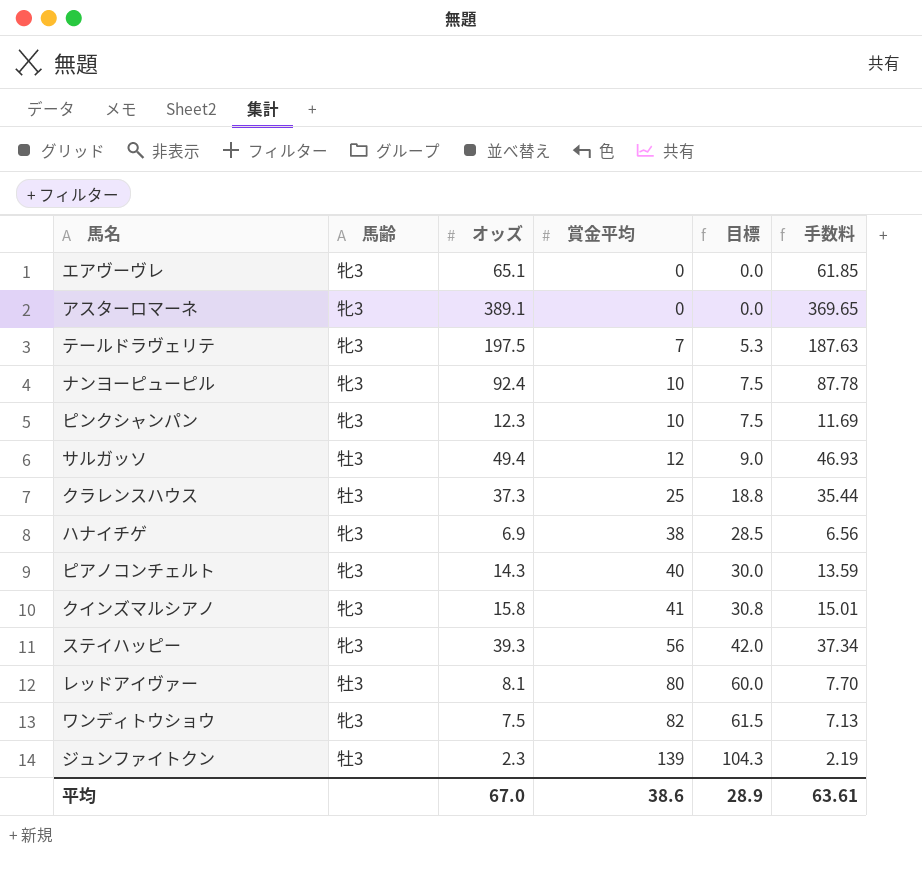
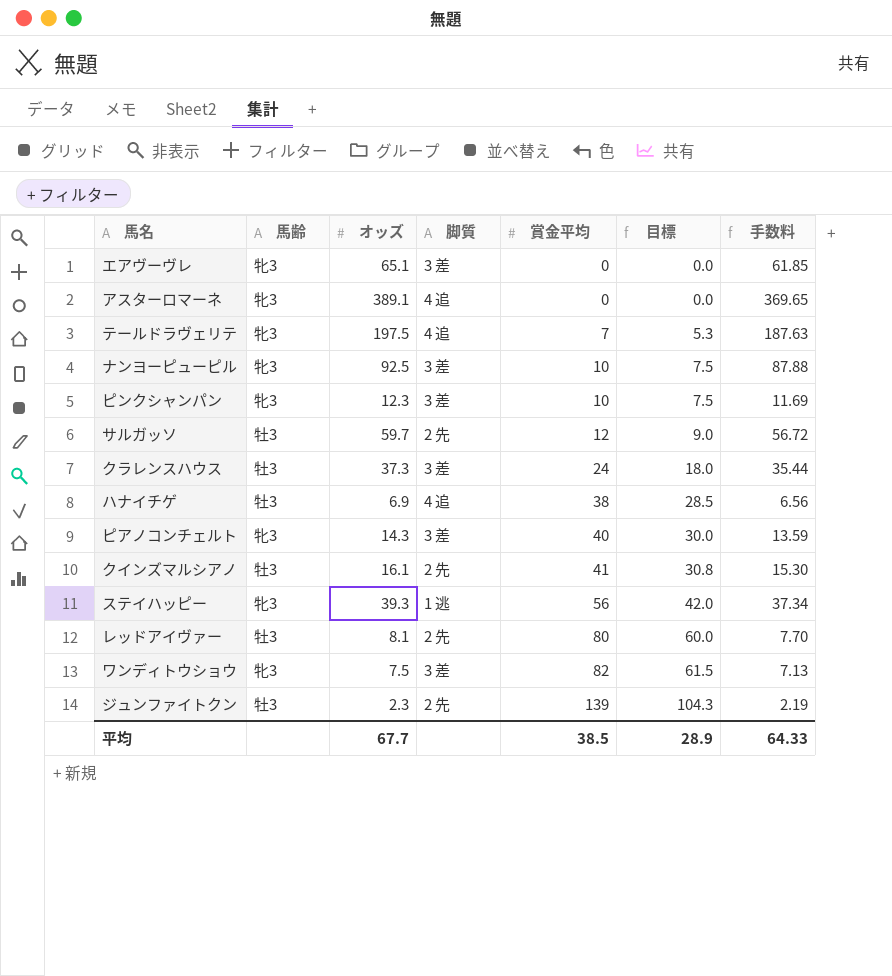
column 脚質 | position: none -> 4
ナンヨーピューピル | オッズ: 92.4 -> 92.5
ナンヨーピューピル | 手数料: 87.78 -> 87.88
サルガッソ | オッズ: 49.4 -> 59.7
サルガッソ | 手数料: 46.93 -> 56.72
クラレンスハウス | 賞金平均: 25 -> 24
クラレンスハウス | 目標: 18.8 -> 18.0
ハナイチゲ | 馬齢: 牝3 -> 牡3
クインズマルシアノ | 馬齢: 牝3 -> 牡3
クインズマルシアノ | オッズ: 15.8 -> 16.1
クインズマルシアノ | 手数料: 15.01 -> 15.30
平均 | オッズ: 67.0 -> 67.7
平均 | 賞金平均: 38.6 -> 38.5
平均 | 手数料: 63.61 -> 64.33

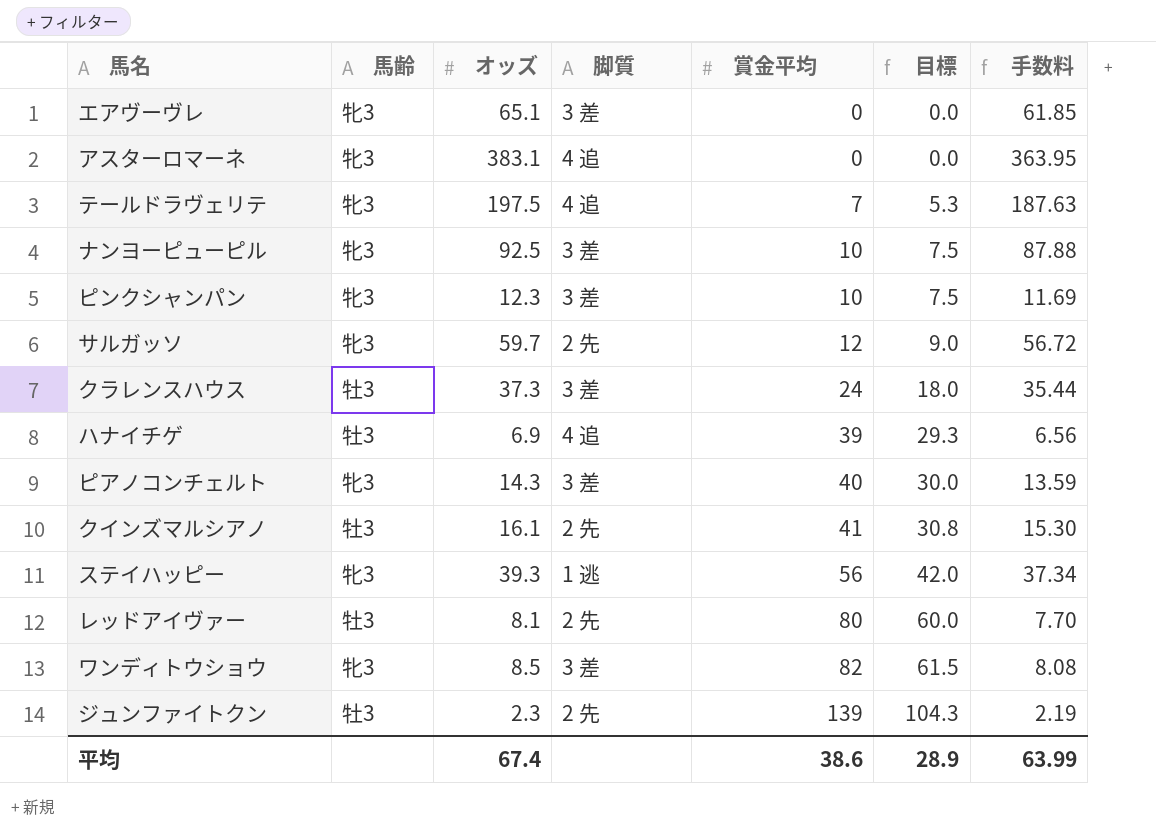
アスターロマーネ | オッズ: 389.1 -> 383.1
アスターロマーネ | 手数料: 369.65 -> 363.95
サルガッソ | 馬齢: 牡3 -> 牝3
ハナイチゲ | 賞金平均: 38 -> 39
ハナイチゲ | 目標: 28.5 -> 29.3
ワンディトウショウ | オッズ: 7.5 -> 8.5
ワンディトウショウ | 手数料: 7.13 -> 8.08
平均 | オッズ: 67.7 -> 67.4
平均 | 賞金平均: 38.5 -> 38.6
平均 | 手数料: 64.33 -> 63.99

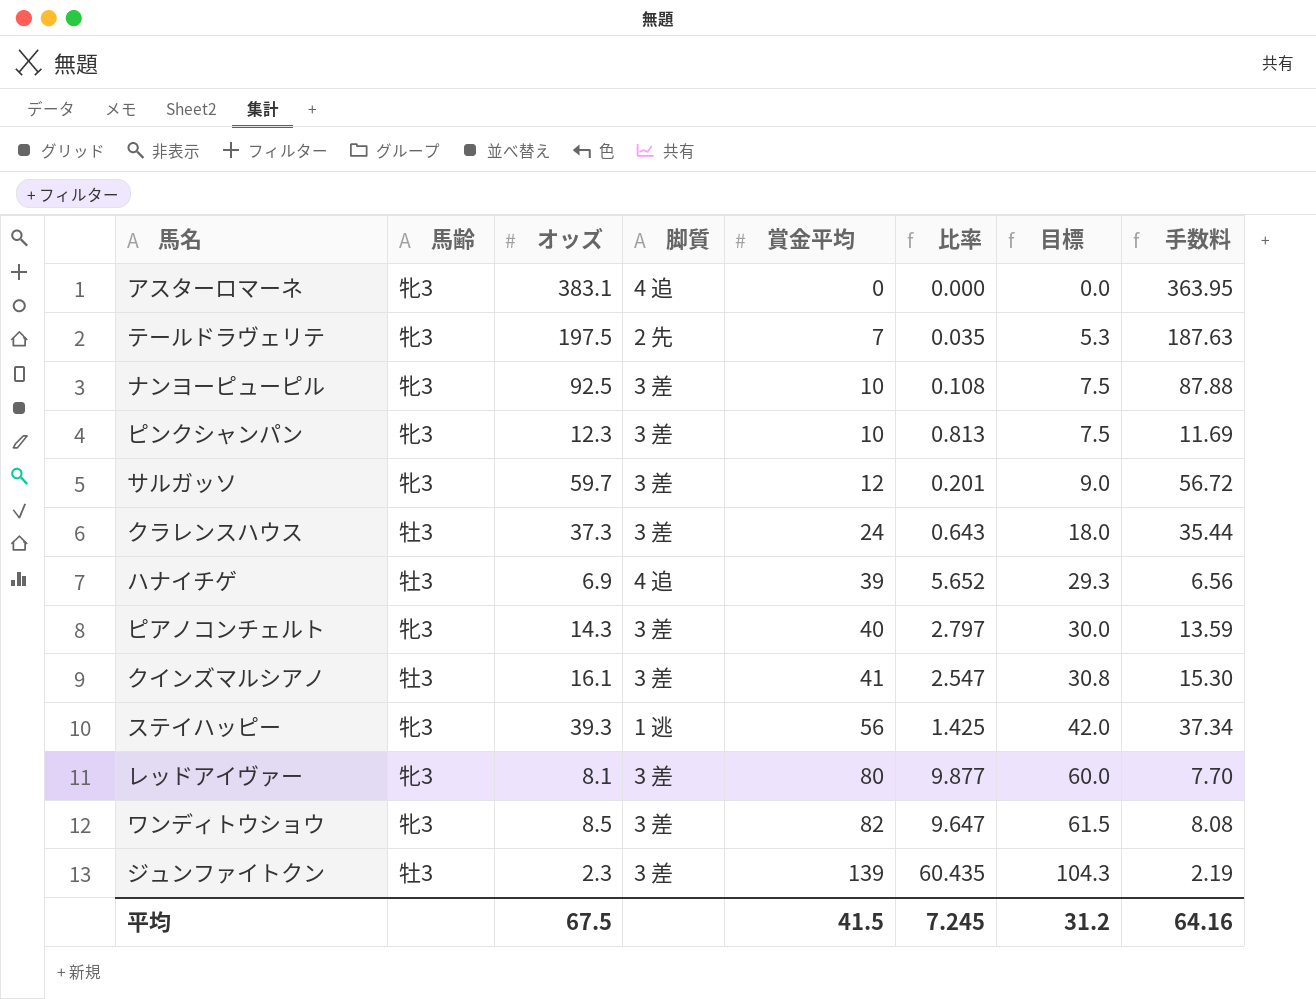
column 比率 | formula: none -> [賞金平均] / [オッズ]
row エアヴーヴレ: 牝3 | 65.1 | 3 差 | 0 | 0.0 | 61.85 -> none
テールドラヴェリテ | 脚質: 4 追 -> 2 先
サルガッソ | 脚質: 2 先 -> 3 差
クインズマルシアノ | 脚質: 2 先 -> 3 差
レッドアイヴァー | 馬齢: 牡3 -> 牝3
レッドアイヴァー | 脚質: 2 先 -> 3 差
ジュンファイトクン | 脚質: 2 先 -> 3 差
平均 | オッズ: 67.4 -> 67.5
平均 | 賞金平均: 38.6 -> 41.5
平均 | 目標: 28.9 -> 31.2
平均 | 手数料: 63.99 -> 64.16

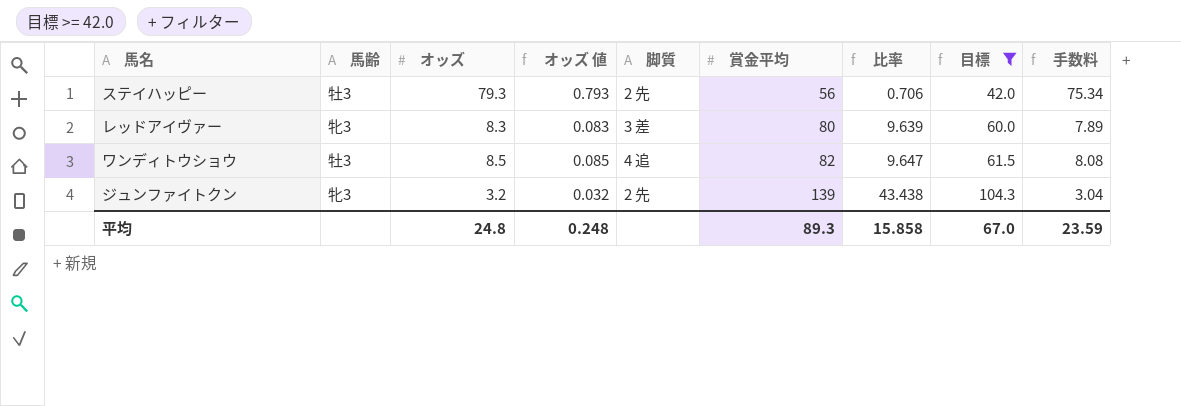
filter: none -> 目標 >= 42.0
column オッズ 値 | formula: none -> [オッズ] * 0.01
ステイハッピー | 馬齢: 牝3 -> 牡3
ステイハッピー | オッズ: 39.3 -> 79.3
ステイハッピー | 脚質: 1 逃 -> 2 先
ステイハッピー | 比率: 1.425 -> 0.706
ステイハッピー | 手数料: 37.34 -> 75.34
レッドアイヴァー | オッズ: 8.1 -> 8.3
レッドアイヴァー | 比率: 9.877 -> 9.639
レッドアイヴァー | 手数料: 7.70 -> 7.89
ワンディトウショウ | 馬齢: 牝3 -> 牡3
ワンディトウショウ | 脚質: 3 差 -> 4 追
ジュンファイトクン | 馬齢: 牡3 -> 牝3
ジュンファイトクン | オッズ: 2.3 -> 3.2
ジュンファイトクン | 脚質: 3 差 -> 2 先
ジュンファイトクン | 比率: 60.435 -> 43.438
ジュンファイトクン | 手数料: 2.19 -> 3.04
平均 | オッズ: 67.5 -> 24.8
平均 | 賞金平均: 41.5 -> 89.3
平均 | 比率: 7.245 -> 15.858
平均 | 目標: 31.2 -> 67.0
平均 | 手数料: 64.16 -> 23.59

